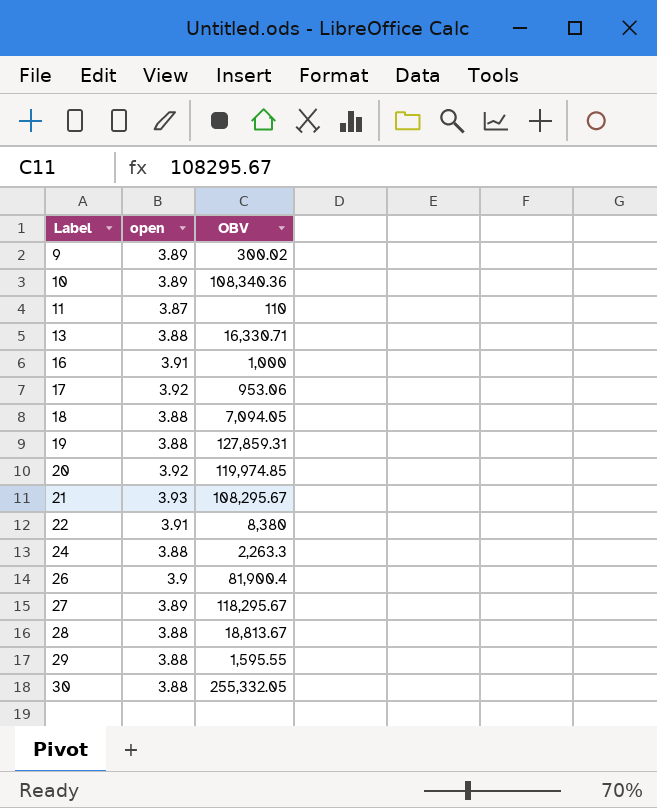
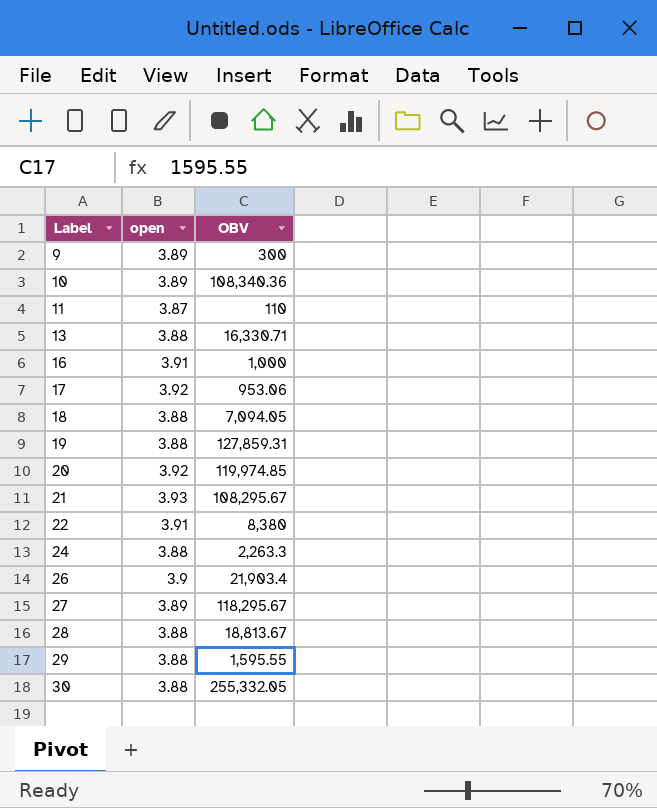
9 | OBV: 300.02 -> 300
26 | OBV: 81,900.4 -> 21,903.4

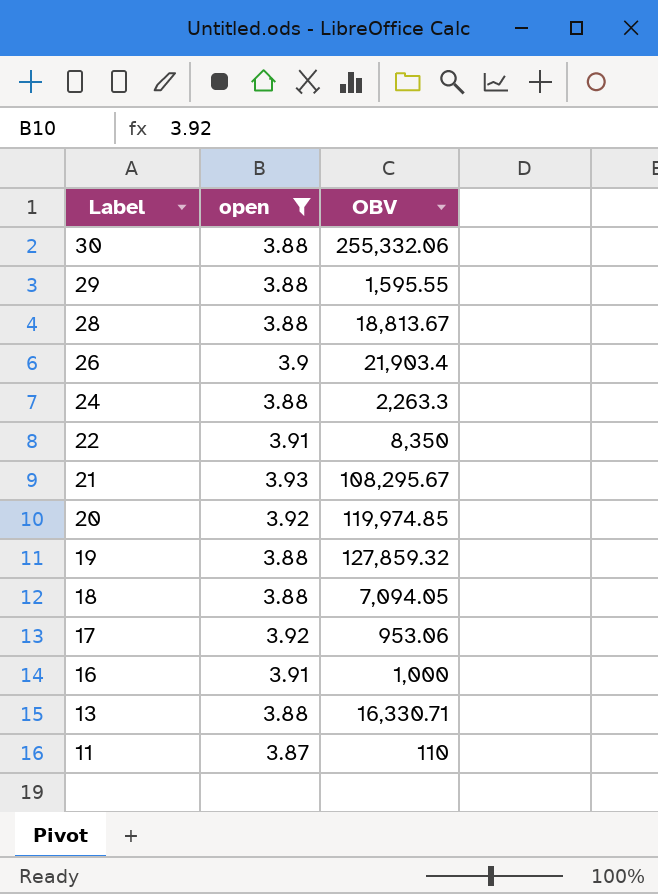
filter: none -> open != 3.89
row order: Label ascending -> Label descending
30 | OBV: 255,332.05 -> 255,332.06
22 | OBV: 8,380 -> 8,350
19 | OBV: 127,859.31 -> 127,859.32

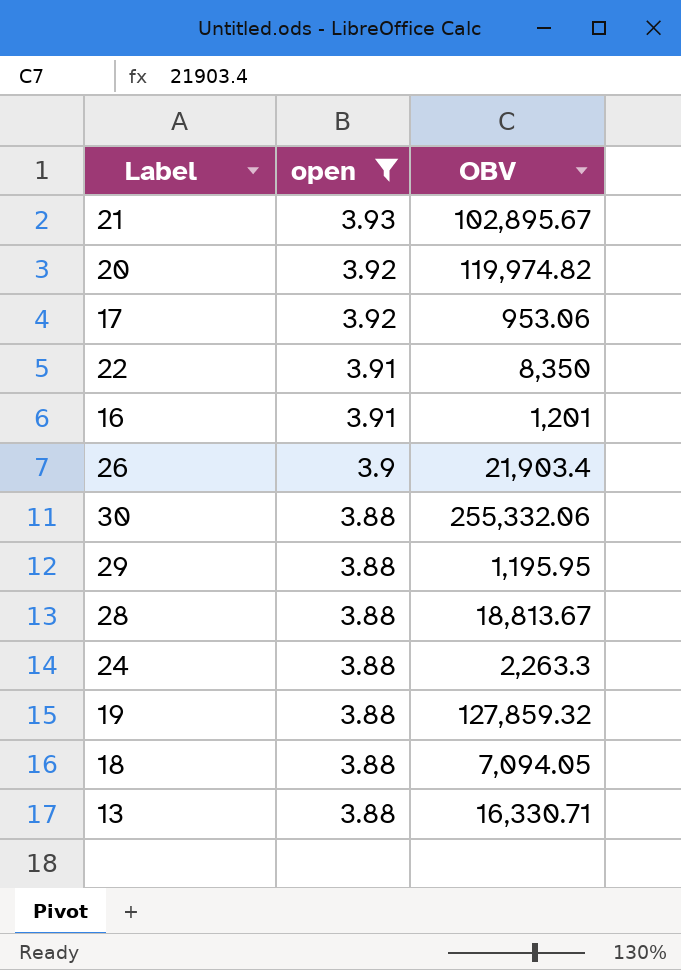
row order: Label descending -> open descending
row 11: 3.87 | 110 -> none
21 | OBV: 108,295.67 -> 102,895.67
20 | OBV: 119,974.85 -> 119,974.82
16 | OBV: 1,000 -> 1,201
29 | OBV: 1,595.55 -> 1,195.95

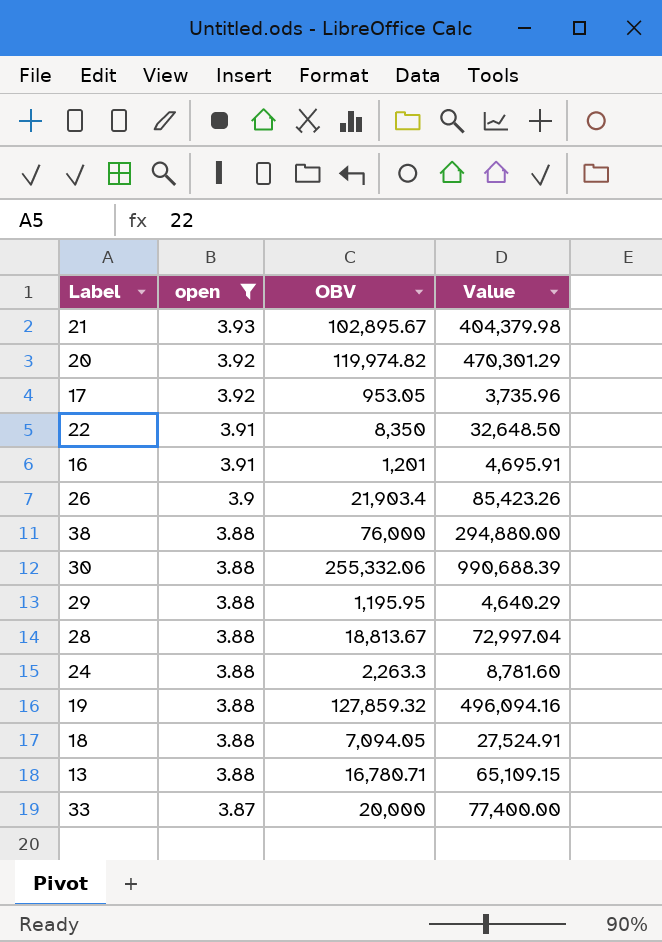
column Value | formula: none -> [open] * [OBV]
17 | OBV: 953.06 -> 953.05
row 38: none -> 3.88 | 76,000 | 294,880.00
13 | OBV: 16,330.71 -> 16,780.71
row 33: none -> 3.87 | 20,000 | 77,400.00

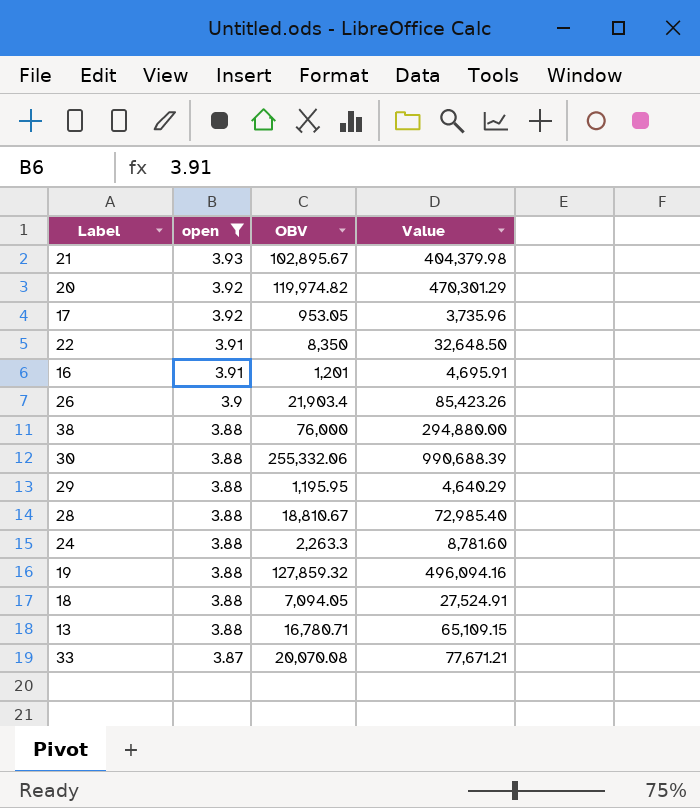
28 | OBV: 18,813.67 -> 18,810.67
28 | Value: 72,997.04 -> 72,985.40
33 | OBV: 20,000 -> 20,070.08
33 | Value: 77,400.00 -> 77,671.21

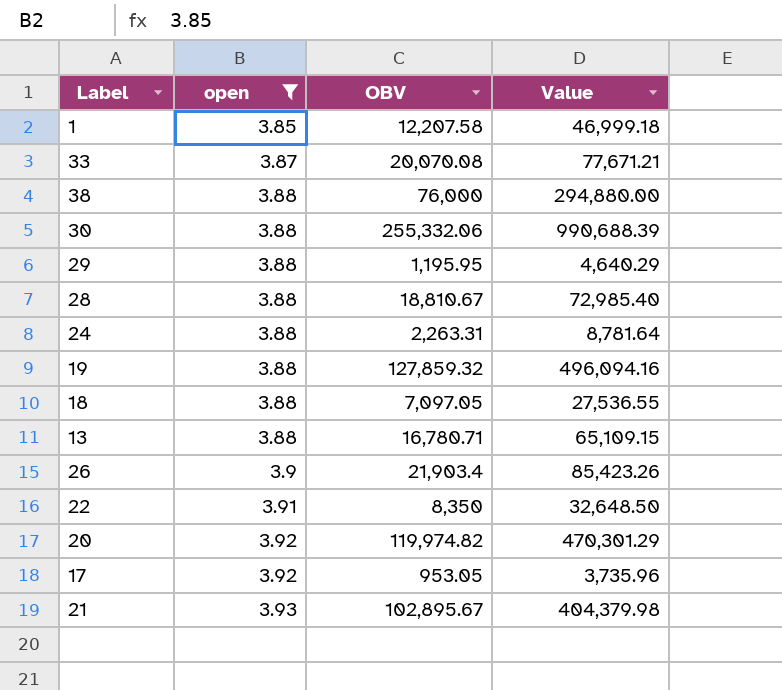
row order: open descending -> open ascending
row 16: 3.91 | 1,201 | 4,695.91 -> none
row 1: none -> 3.85 | 12,207.58 | 46,999.18
24 | OBV: 2,263.3 -> 2,263.31
24 | Value: 8,781.60 -> 8,781.64
18 | OBV: 7,094.05 -> 7,097.05
18 | Value: 27,524.91 -> 27,536.55

